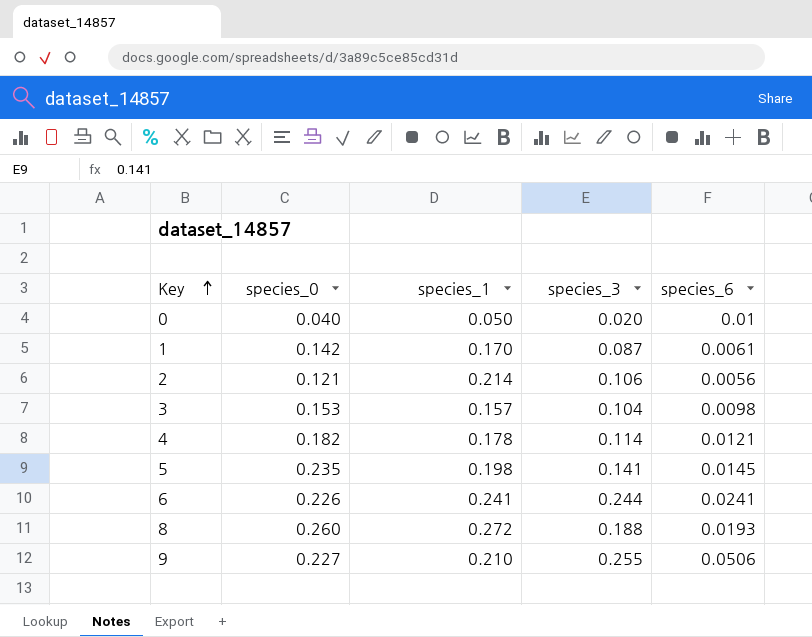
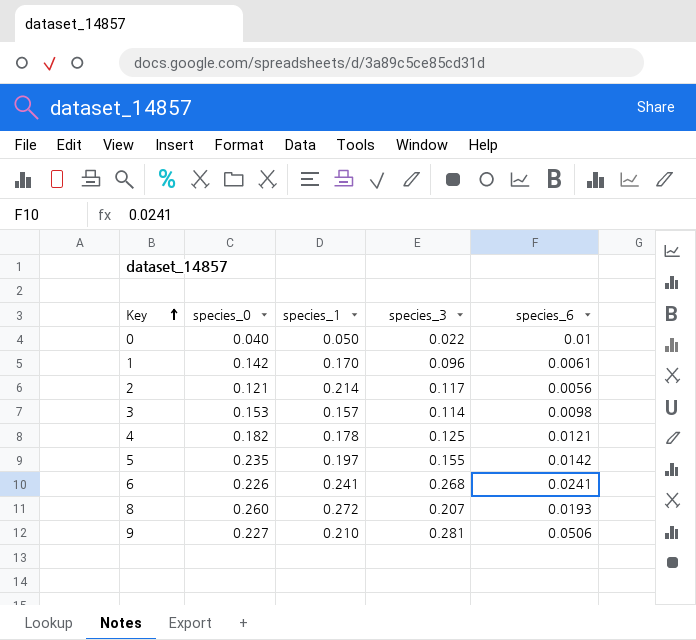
0 | species_3: 0.020 -> 0.022
1 | species_3: 0.087 -> 0.096
2 | species_3: 0.106 -> 0.117
3 | species_3: 0.104 -> 0.114
4 | species_3: 0.114 -> 0.125
5 | species_1: 0.198 -> 0.197
5 | species_3: 0.141 -> 0.155
5 | species_6: 0.0145 -> 0.0142
6 | species_3: 0.244 -> 0.268
8 | species_3: 0.188 -> 0.207
9 | species_3: 0.255 -> 0.281

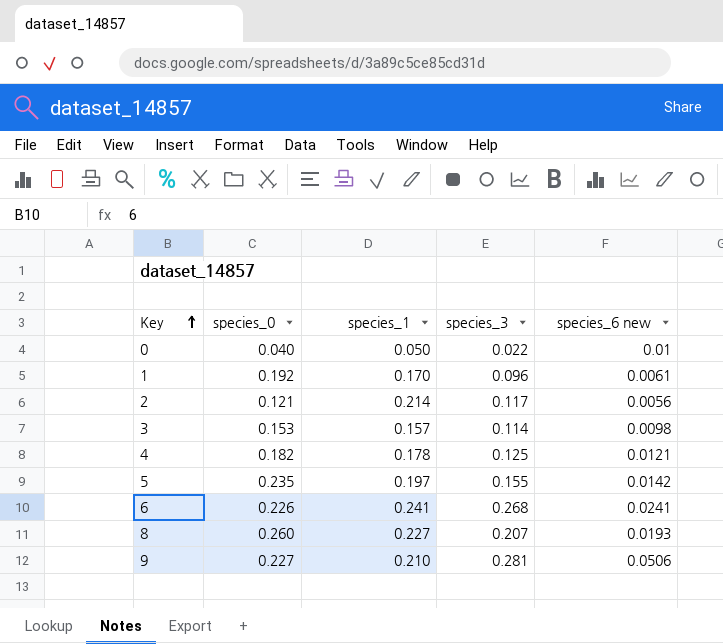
column name: species_6 -> species_6 new
1 | species_0: 0.142 -> 0.192
8 | species_1: 0.272 -> 0.227

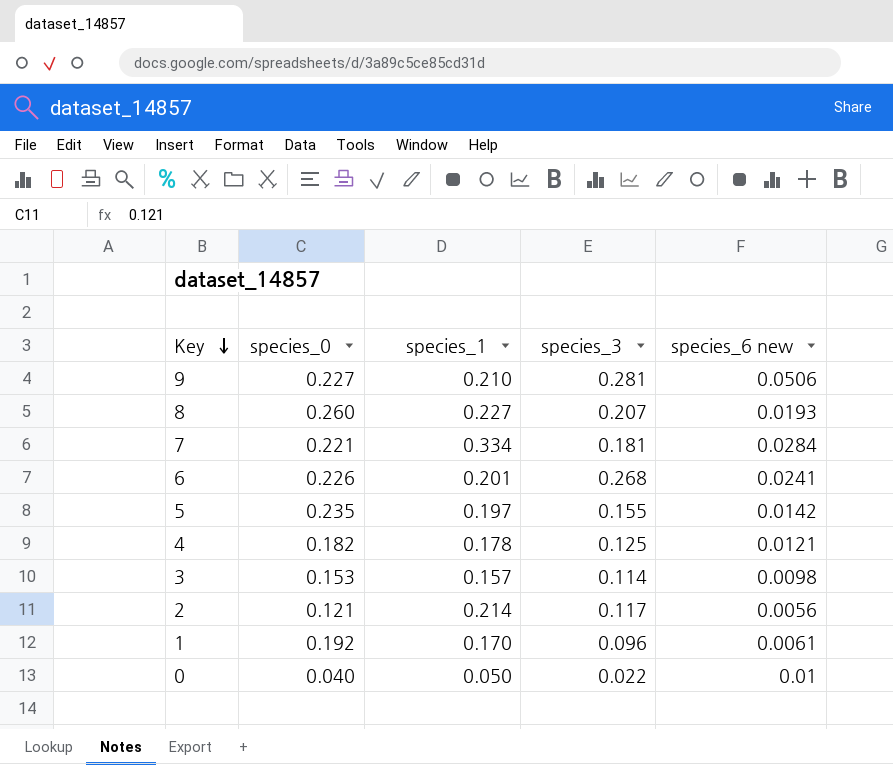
row order: Key ascending -> Key descending
row 7: none -> 0.221 | 0.334 | 0.181 | 0.0284
6 | species_1: 0.241 -> 0.201

